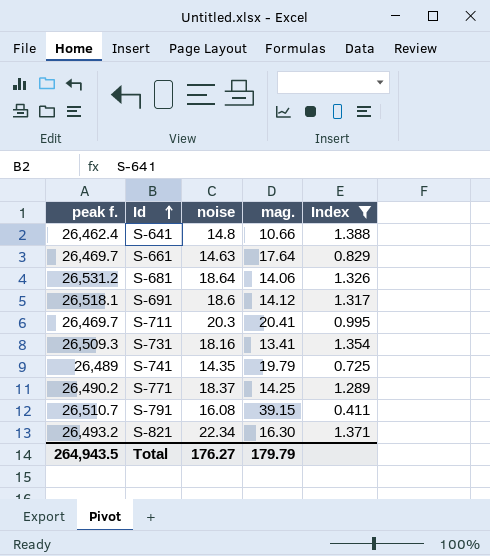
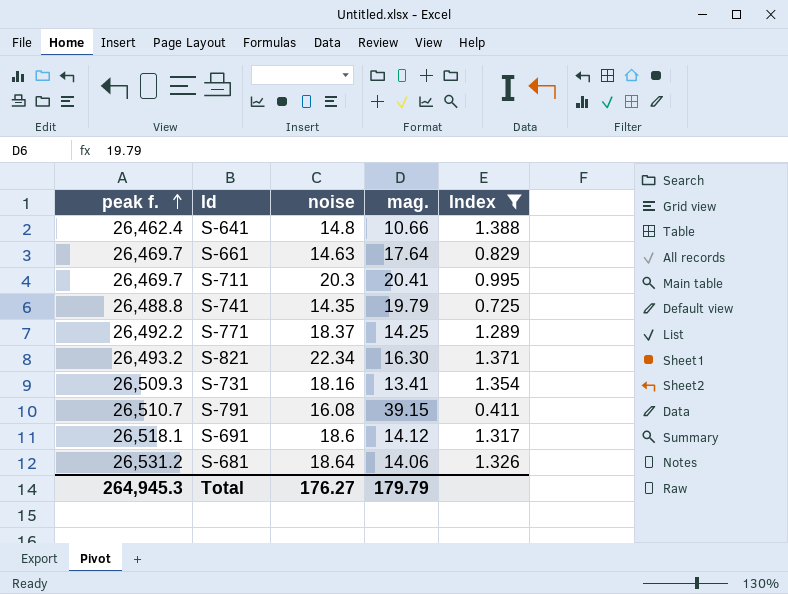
row order: Id ascending -> peak f. ascending
S-741 | peak f.: 26,489 -> 26,488.8
S-771 | peak f.: 26,490.2 -> 26,492.2
Total | peak f.: 264,943.5 -> 264,945.3

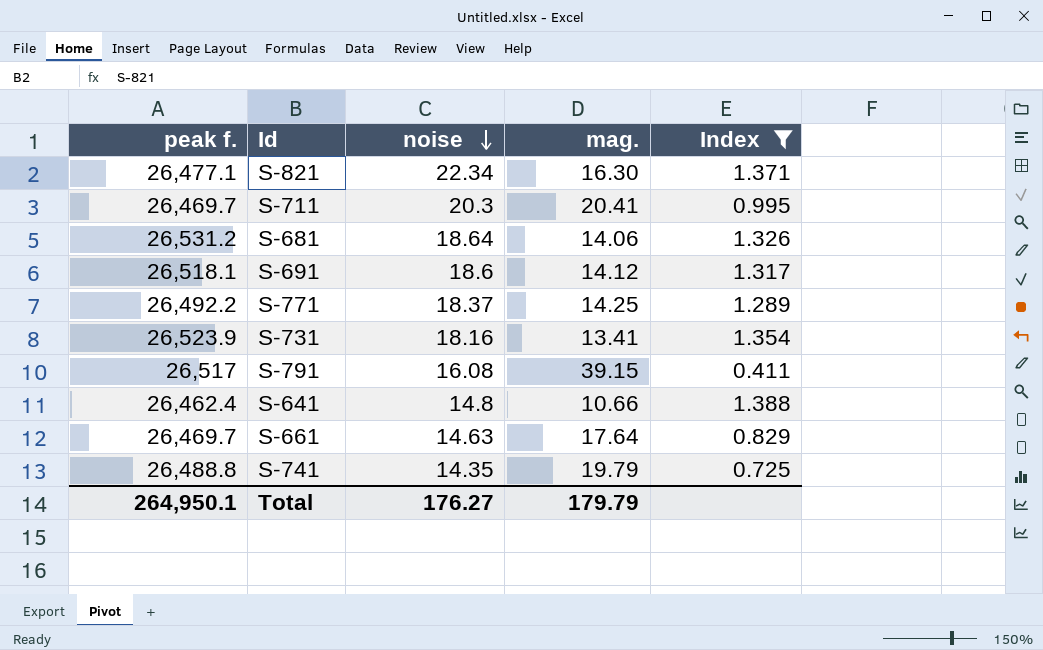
row order: peak f. ascending -> noise descending
S-821 | peak f.: 26,493.2 -> 26,477.1
S-731 | peak f.: 26,509.3 -> 26,523.9
S-791 | peak f.: 26,510.7 -> 26,517
Total | peak f.: 264,945.3 -> 264,950.1

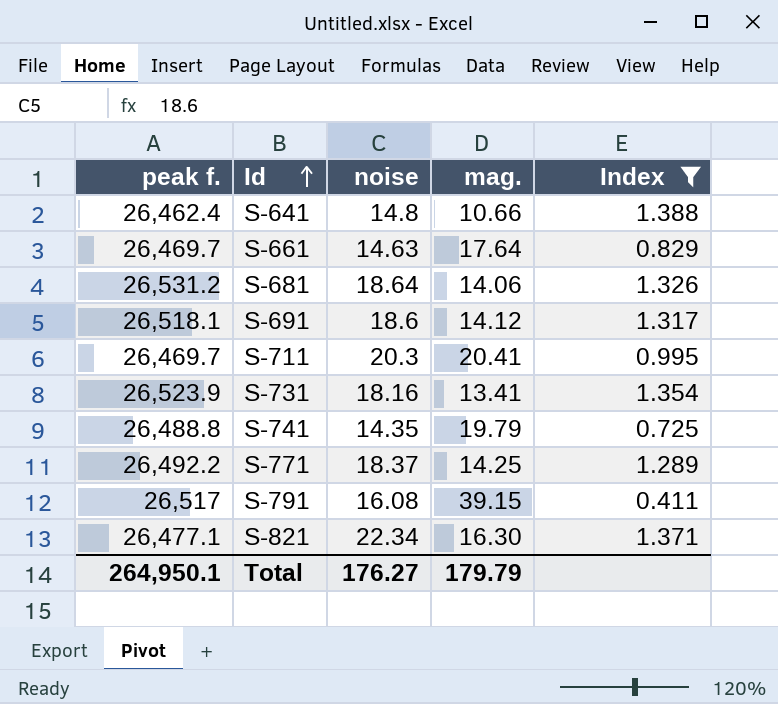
row order: noise descending -> Id ascending

